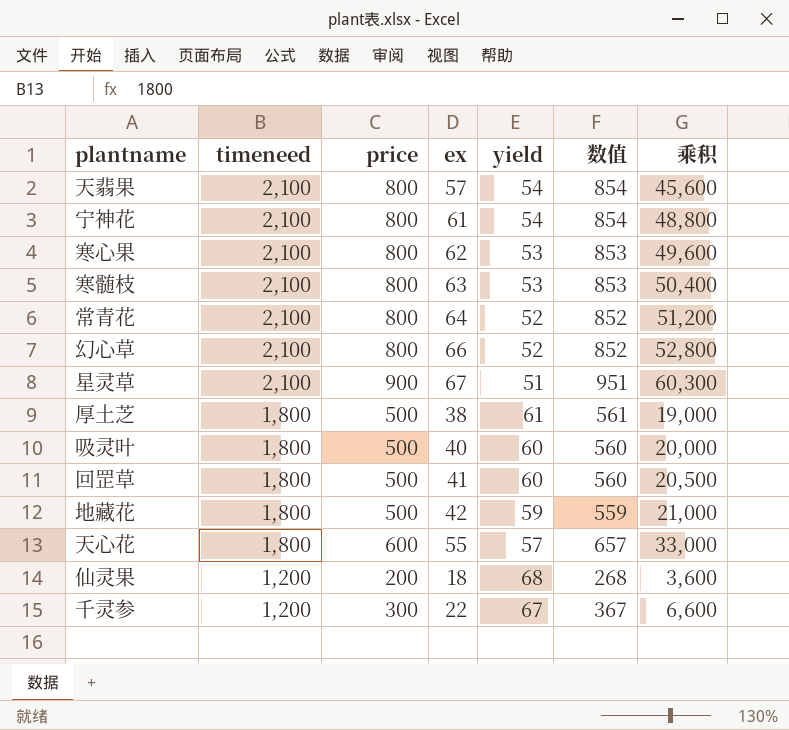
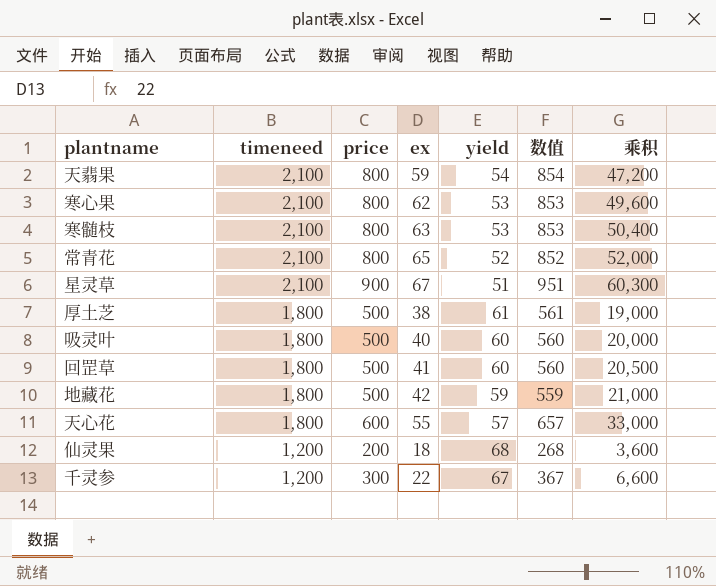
row 宁神花: 2,100 | 800 | 61 | 54 | 854 | 48,800 -> none
row 幻心草: 2,100 | 800 | 66 | 52 | 852 | 52,800 -> none
天翡果 | ex: 57 -> 59
天翡果 | 乘积: 45,600 -> 47,200
常青花 | ex: 64 -> 65
常青花 | 乘积: 51,200 -> 52,000

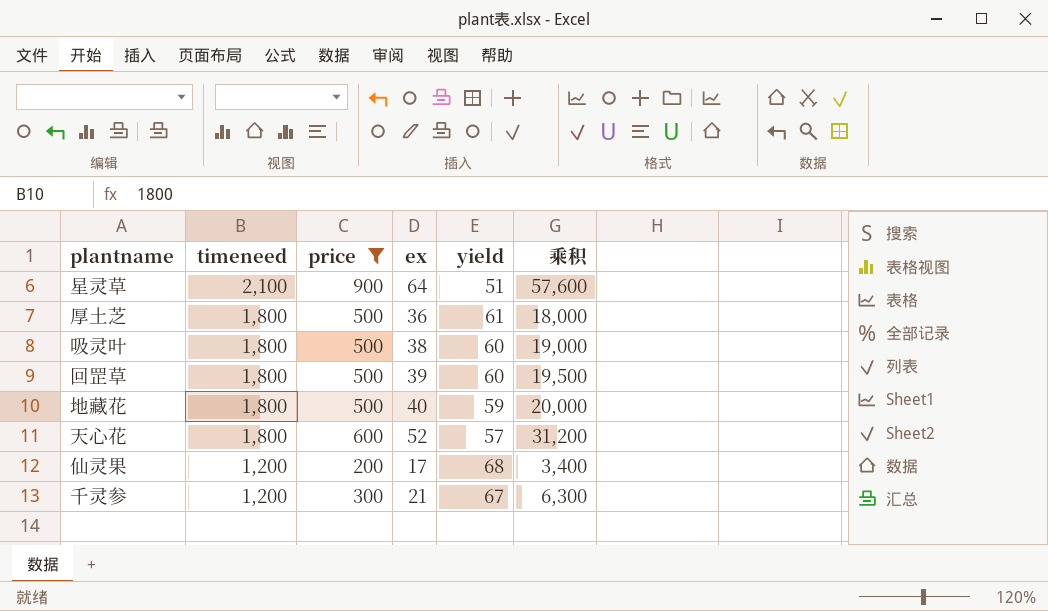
filter: none -> price != 800
column 数值 | formula: [price] + [yield] -> none
星灵草 | ex: 67 -> 64
星灵草 | 乘积: 60,300 -> 57,600
厚土芝 | ex: 38 -> 36
厚土芝 | 乘积: 19,000 -> 18,000
吸灵叶 | ex: 40 -> 38
吸灵叶 | 乘积: 20,000 -> 19,000
回罡草 | ex: 41 -> 39
回罡草 | 乘积: 20,500 -> 19,500
地藏花 | ex: 42 -> 40
地藏花 | 乘积: 21,000 -> 20,000
天心花 | ex: 55 -> 52
天心花 | 乘积: 33,000 -> 31,200
仙灵果 | ex: 18 -> 17
仙灵果 | 乘积: 3,600 -> 3,400
千灵参 | ex: 22 -> 21
千灵参 | 乘积: 6,600 -> 6,300

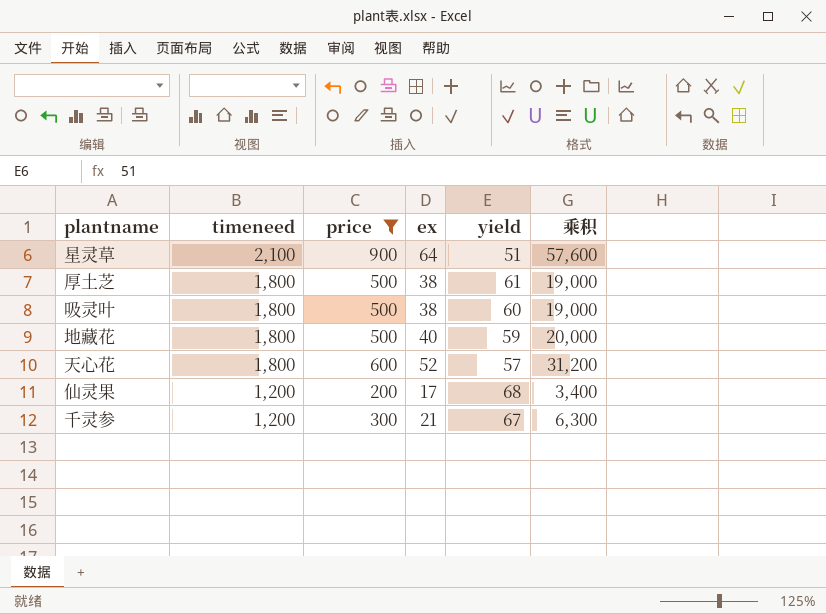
row 回罡草: 1,800 | 500 | 39 | 60 | 19,500 -> none
厚土芝 | ex: 36 -> 38
厚土芝 | 乘积: 18,000 -> 19,000

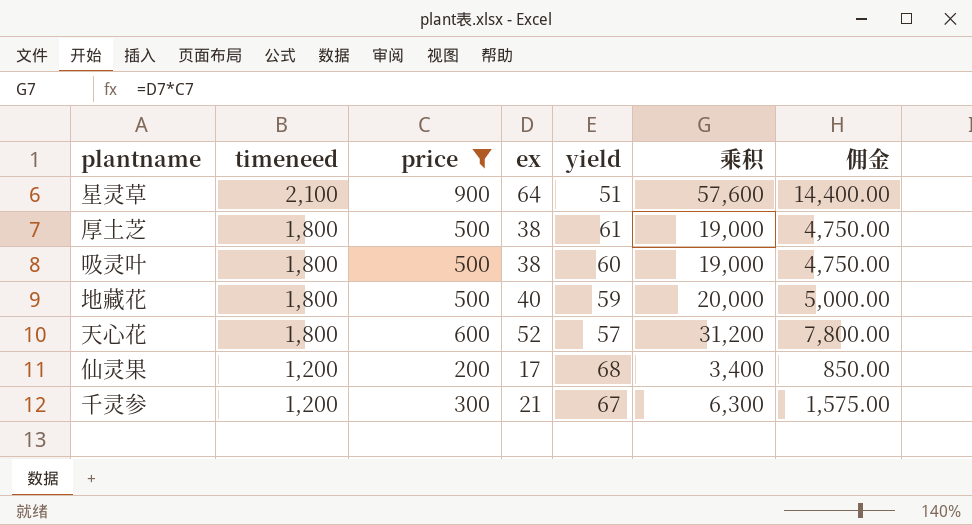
column 佣金 | formula: none -> [乘积] * 0.25

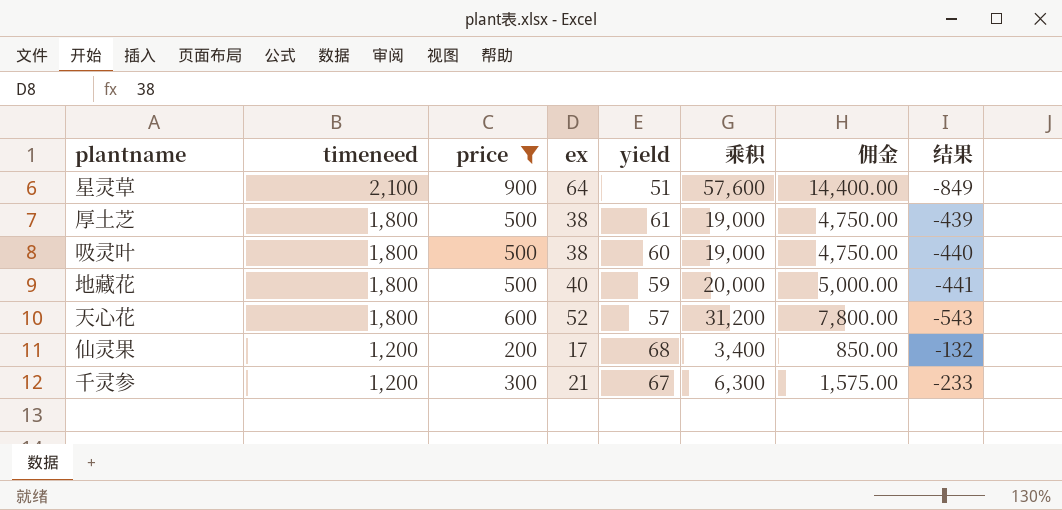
column 结果 | formula: none -> [yield] - [price]

